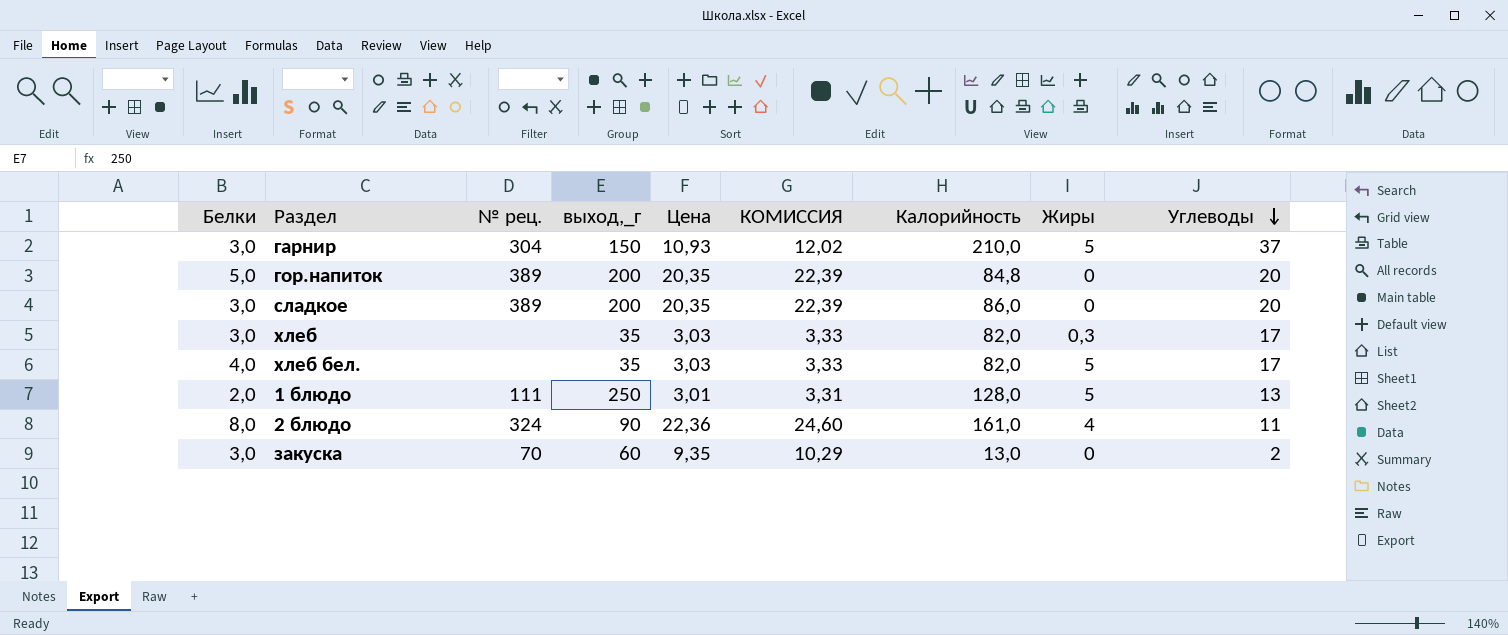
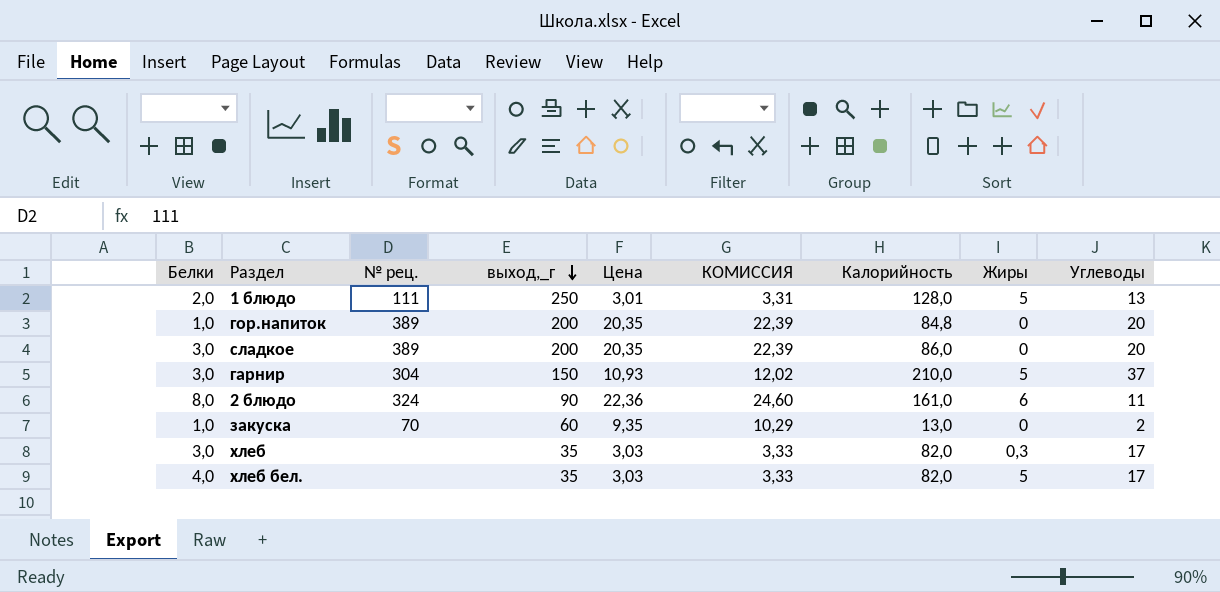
row order: Углеводы descending -> выход,_г descending
гор.напиток | Белки: 5,0 -> 1,0
2 блюдо | Жиры: 4 -> 6
закуска | Белки: 3,0 -> 1,0

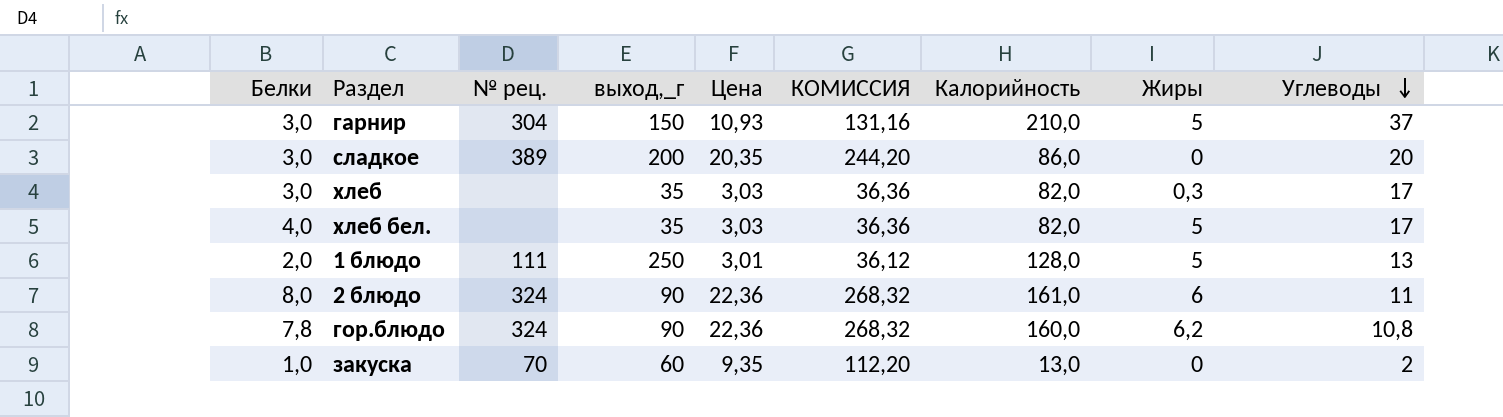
row order: выход,_г descending -> Углеводы descending
column КОМИССИЯ | formula: [Цена] * 1,1 -> [Цена] * 12
row гор.напиток: 1,0 | 389 | 200 | 20,35 | 22,39 | 84,8 | 0 | 20 -> none
row гор.блюдо: none -> 7,8 | 324 | 90 | 22,36 | 268,32 | 160,0 | 6,2 | 10,8

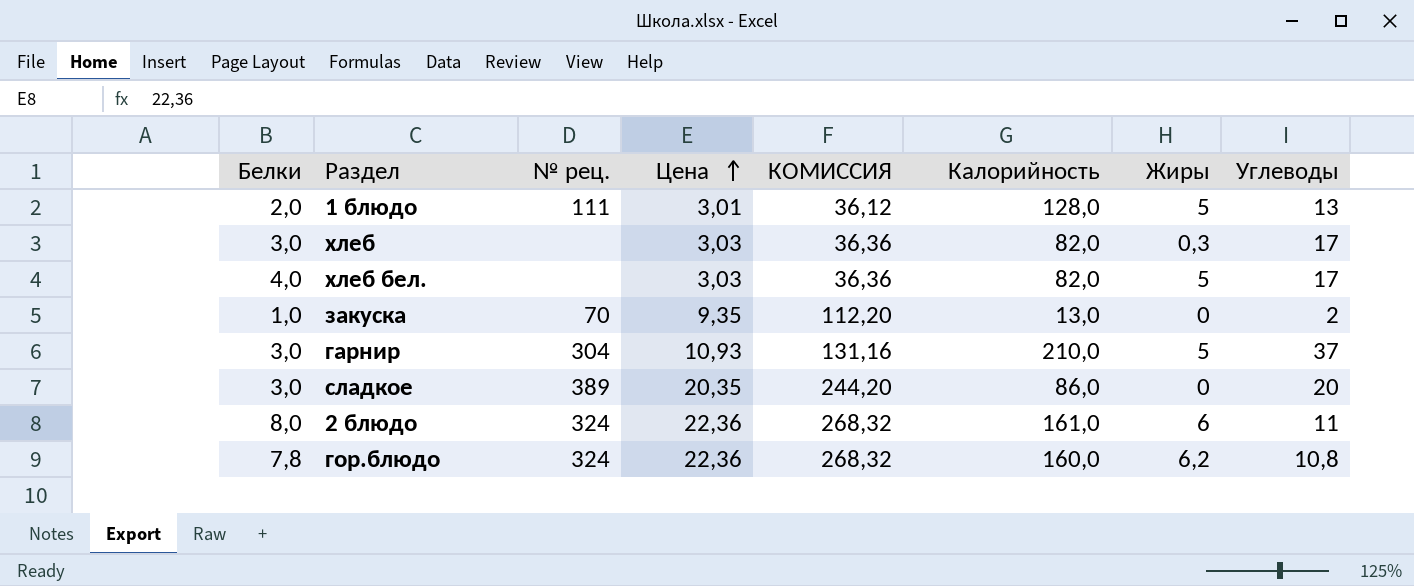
row order: Углеводы descending -> Цена ascending
column выход,_г | position: 4 -> none

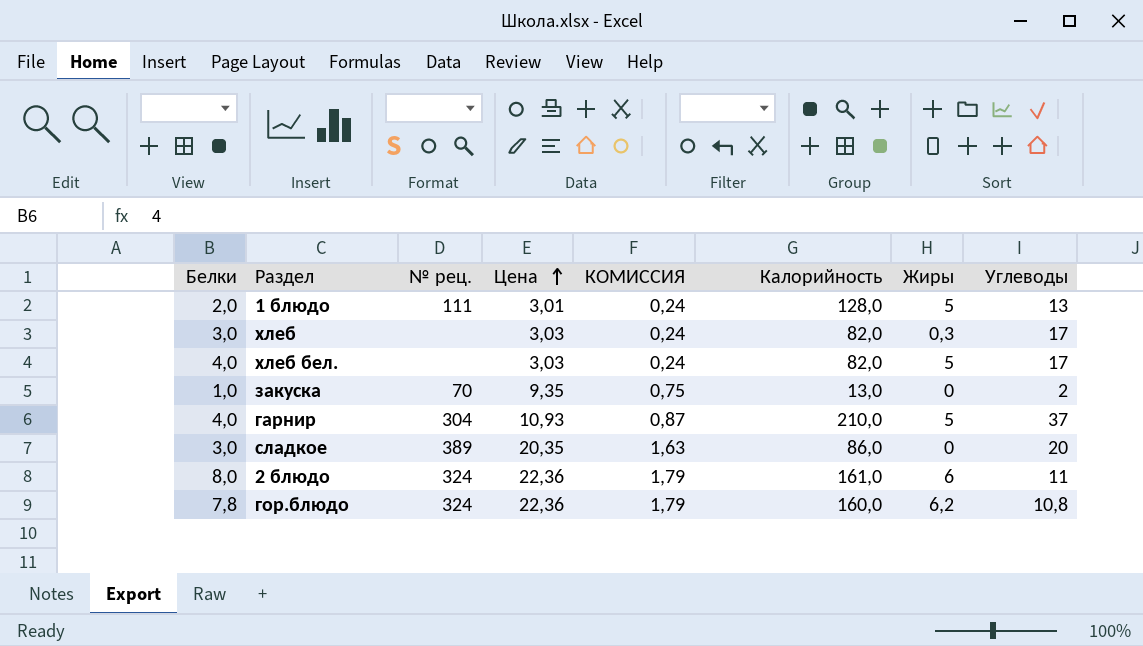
column КОМИССИЯ | formula: [Цена] * 12 -> [Цена] * 0,08
гарнир | Белки: 3,0 -> 4,0

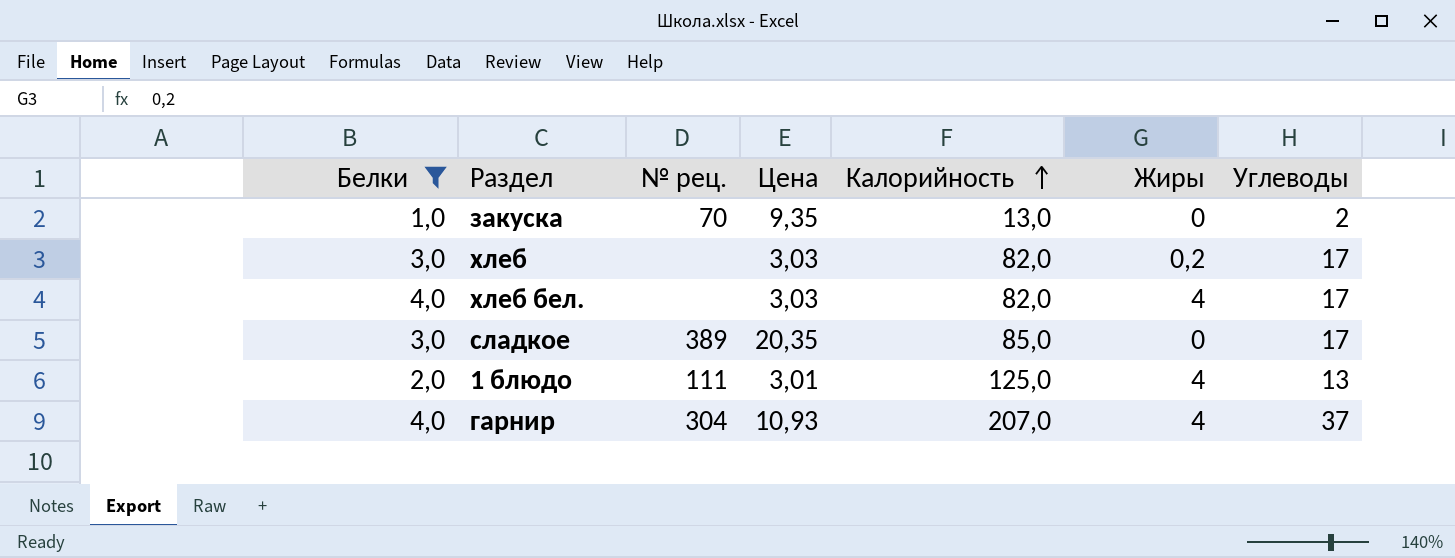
filter: none -> Белки <= 4,0
row order: Цена ascending -> Калорийность ascending
column КОМИССИЯ | formula: [Цена] * 0,08 -> none
хлеб | Жиры: 0,3 -> 0,2
хлеб бел. | Жиры: 5 -> 4
сладкое | Калорийность: 86,0 -> 85,0
сладкое | Углеводы: 20 -> 17
1 блюдо | Калорийность: 128,0 -> 125,0
1 блюдо | Жиры: 5 -> 4
гарнир | Калорийность: 210,0 -> 207,0
гарнир | Жиры: 5 -> 4

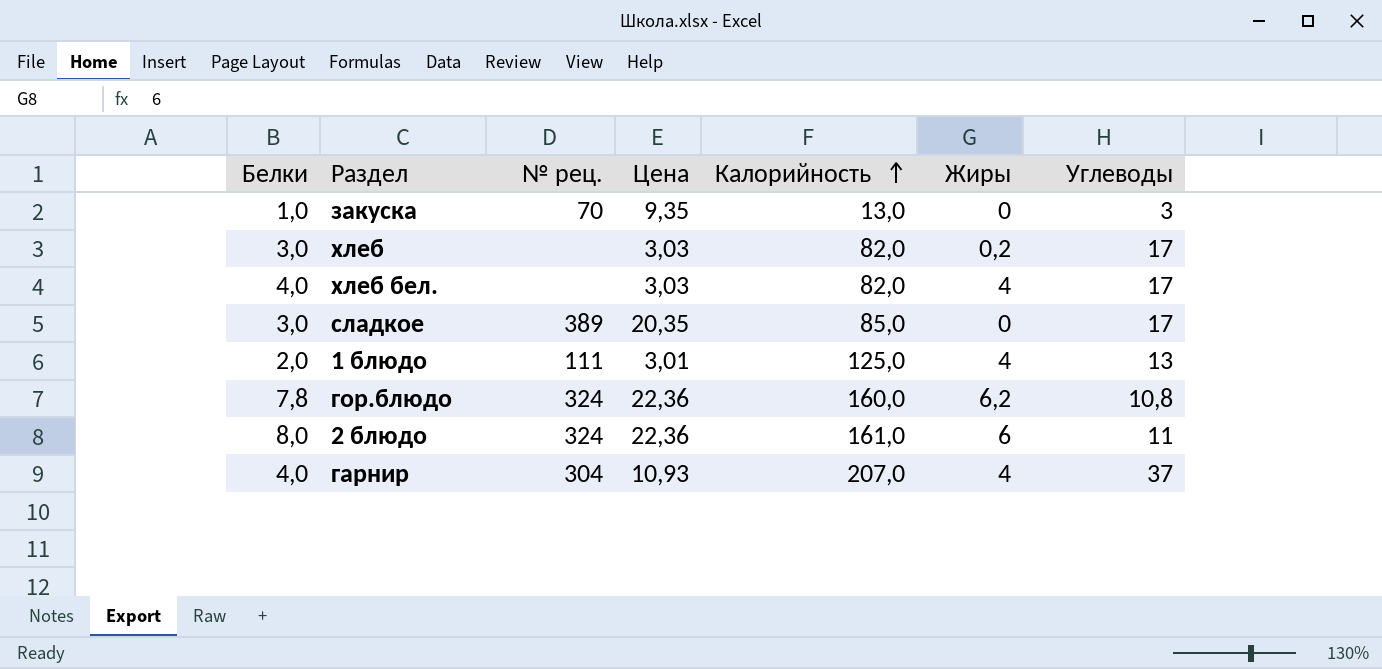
filter: Белки <= 4,0 -> none
закуска | Углеводы: 2 -> 3

